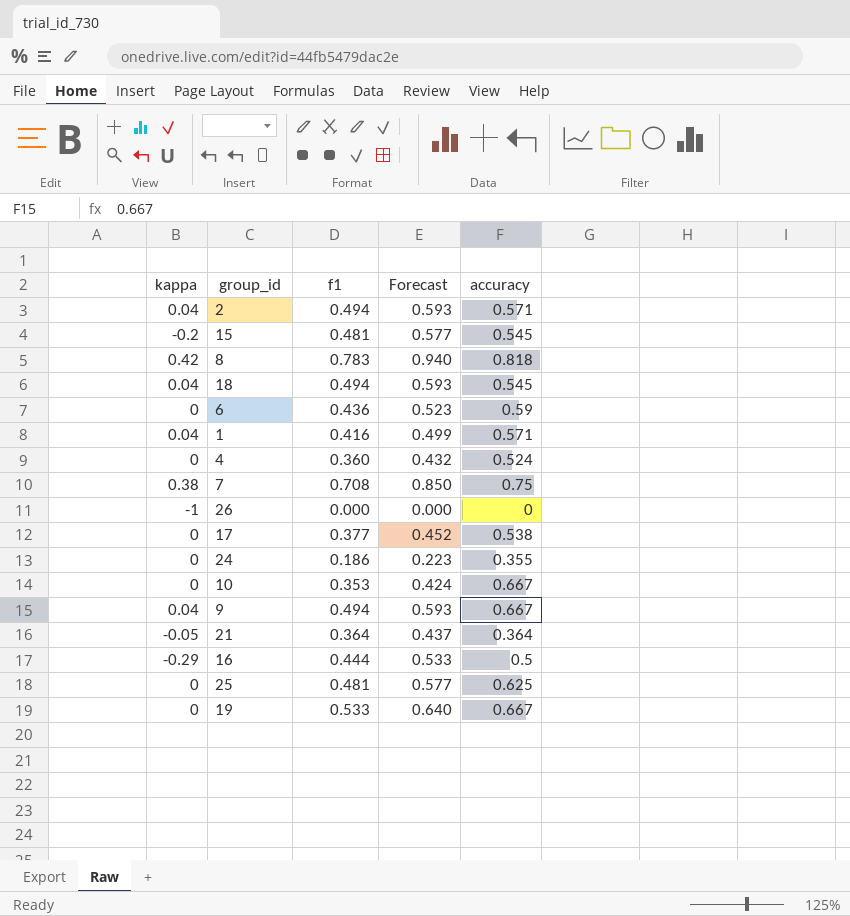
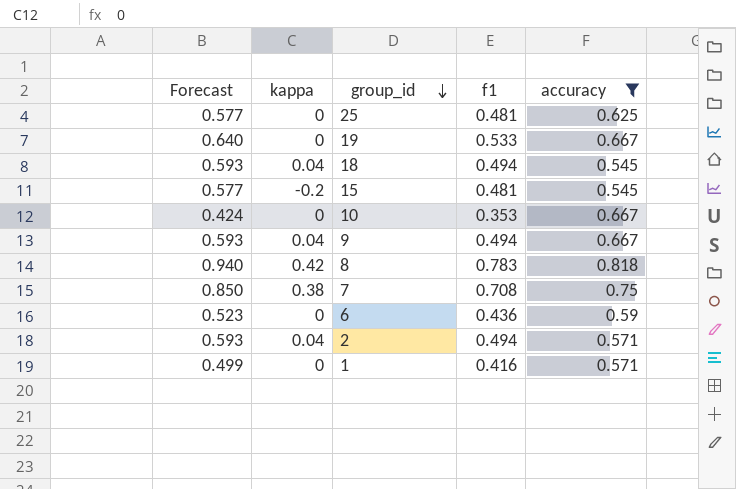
filter: none -> accuracy >= 0.545
row order: none -> group_id descending
column Forecast | position: 4 -> 1
1 | kappa: 0.04 -> 0

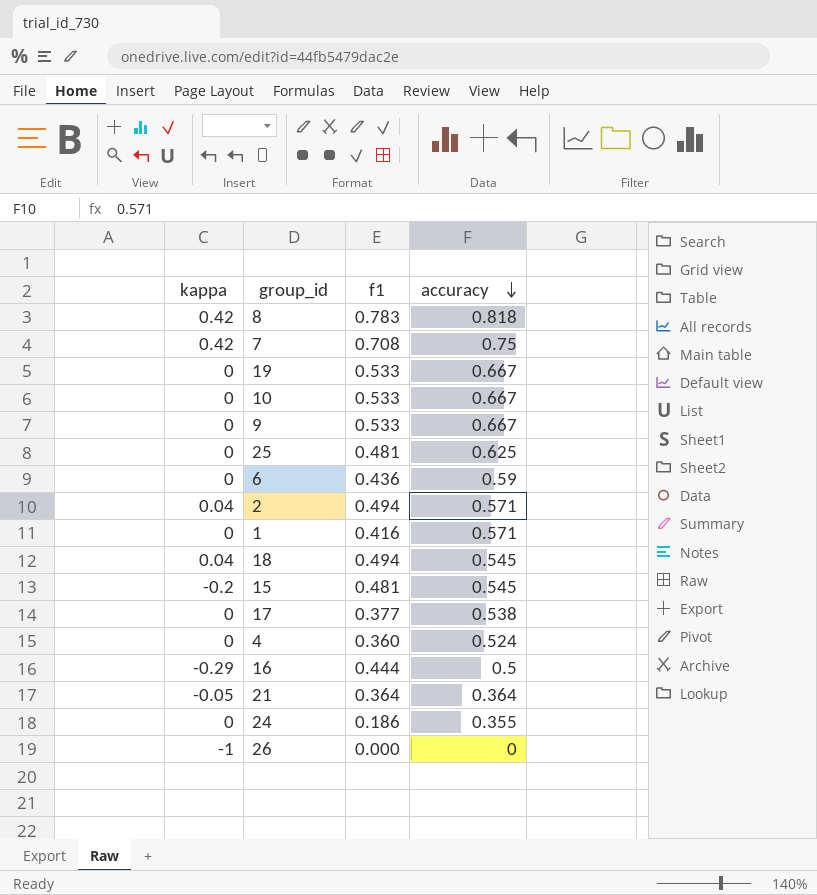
filter: accuracy >= 0.545 -> none
row order: group_id descending -> accuracy descending
column Forecast | formula: [f1] * 1.2 -> none
7 | kappa: 0.38 -> 0.42
10 | f1: 0.353 -> 0.533
9 | kappa: 0.04 -> 0
9 | f1: 0.494 -> 0.533

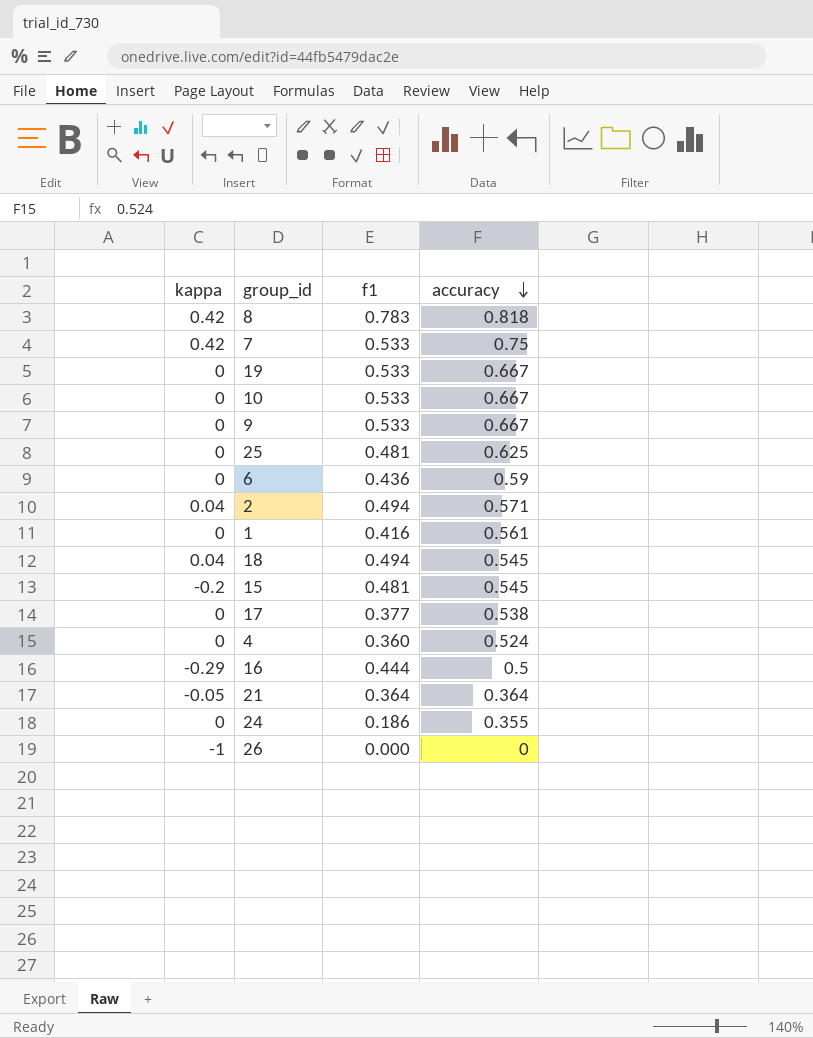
7 | f1: 0.708 -> 0.533
1 | accuracy: 0.571 -> 0.561

